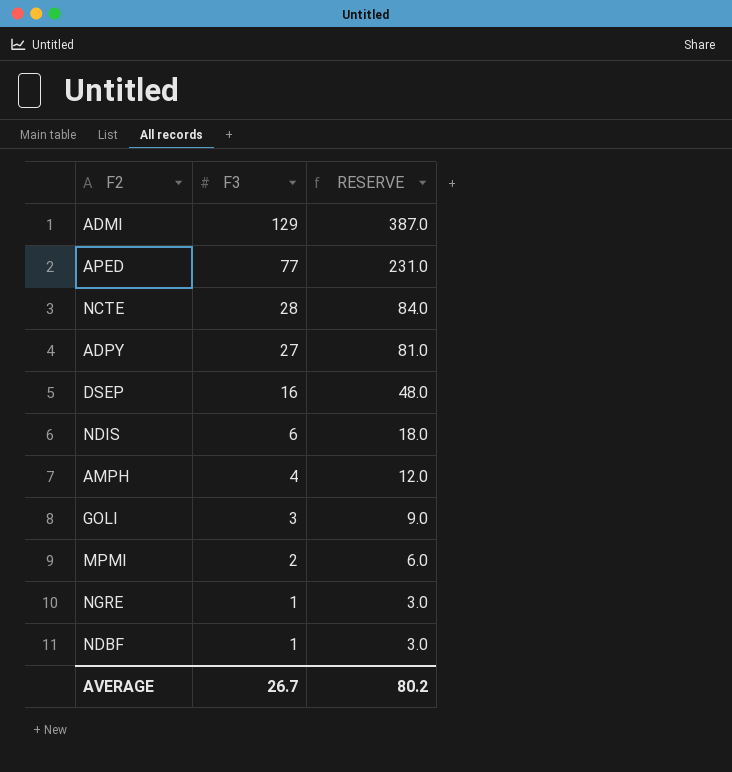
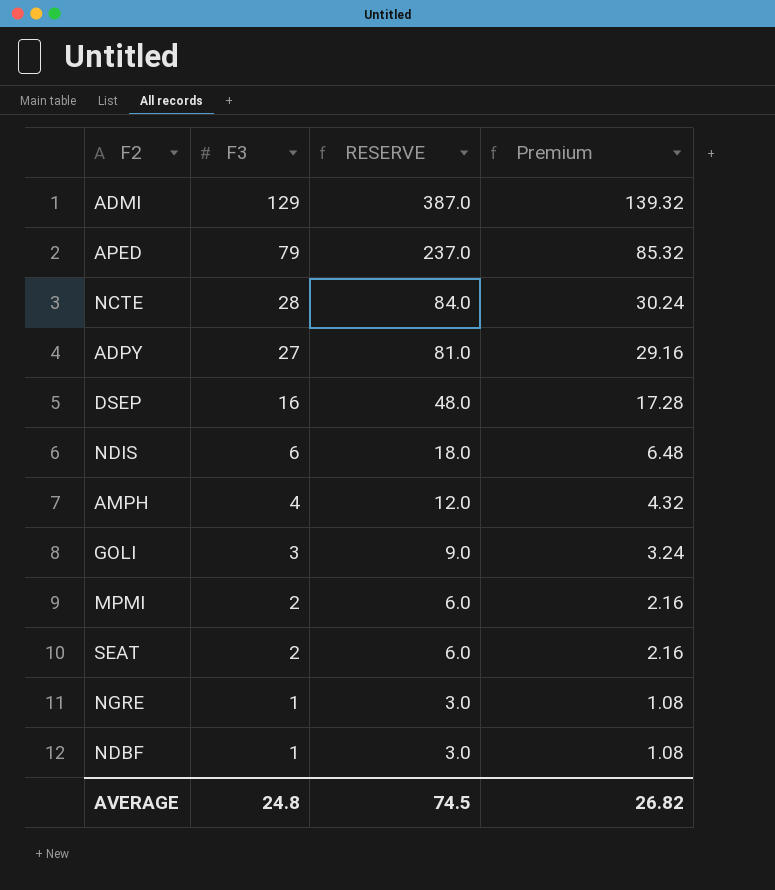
column Premium | formula: none -> [F3] * 1.08
APED | F3: 77 -> 79
APED | RESERVE: 231.0 -> 237.0
row SEAT: none -> 2 | 6.0 | 2.16
AVERAGE | F3: 26.7 -> 24.8
AVERAGE | RESERVE: 80.2 -> 74.5

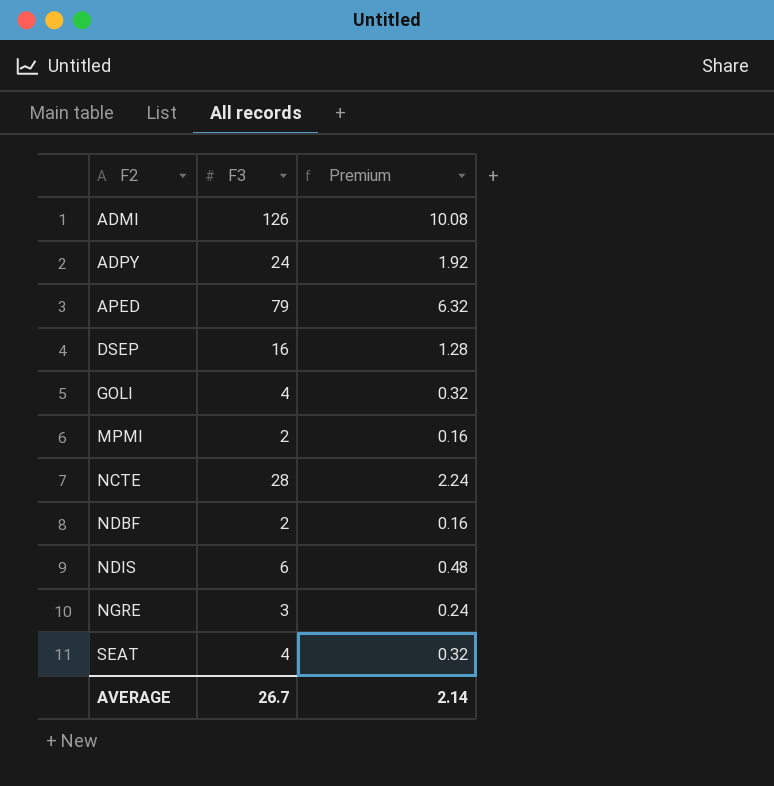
row order: F3 descending -> F2 ascending
column RESERVE | formula: [F3] * 3 -> none
column Premium | formula: [F3] * 1.08 -> [F3] * 0.08
row AMPH: 4 | 12.0 | 4.32 -> none
ADMI | F3: 129 -> 126
ADPY | F3: 27 -> 24
GOLI | F3: 3 -> 4
NDBF | F3: 1 -> 2
NGRE | F3: 1 -> 3
SEAT | F3: 2 -> 4
AVERAGE | F3: 24.8 -> 26.7
AVERAGE | Premium: 26.82 -> 2.14

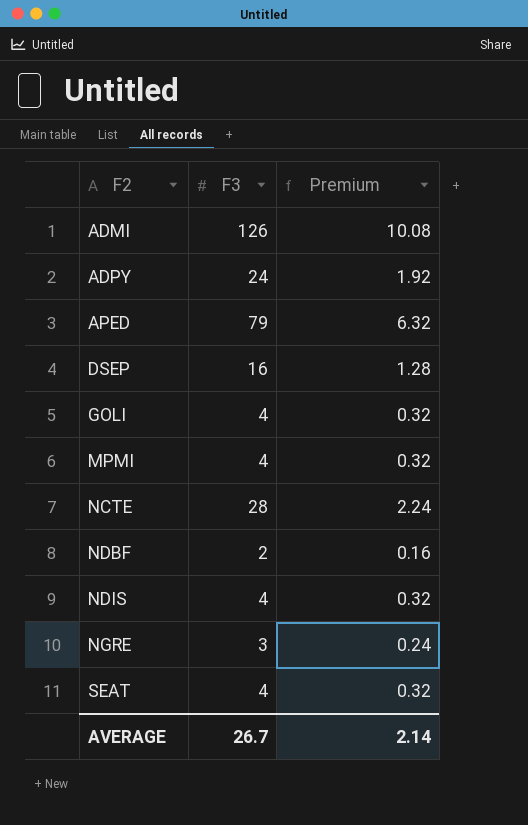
MPMI | F3: 2 -> 4
MPMI | Premium: 0.16 -> 0.32
NDIS | F3: 6 -> 4
NDIS | Premium: 0.48 -> 0.32

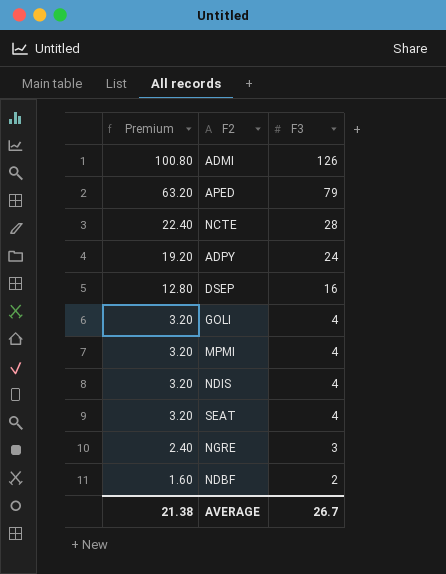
row order: F2 ascending -> Premium descending
column Premium | formula: [F3] * 0.08 -> [F3] * 0.8
column Premium | position: 3 -> 1
AVERAGE | Premium: 2.14 -> 21.38

